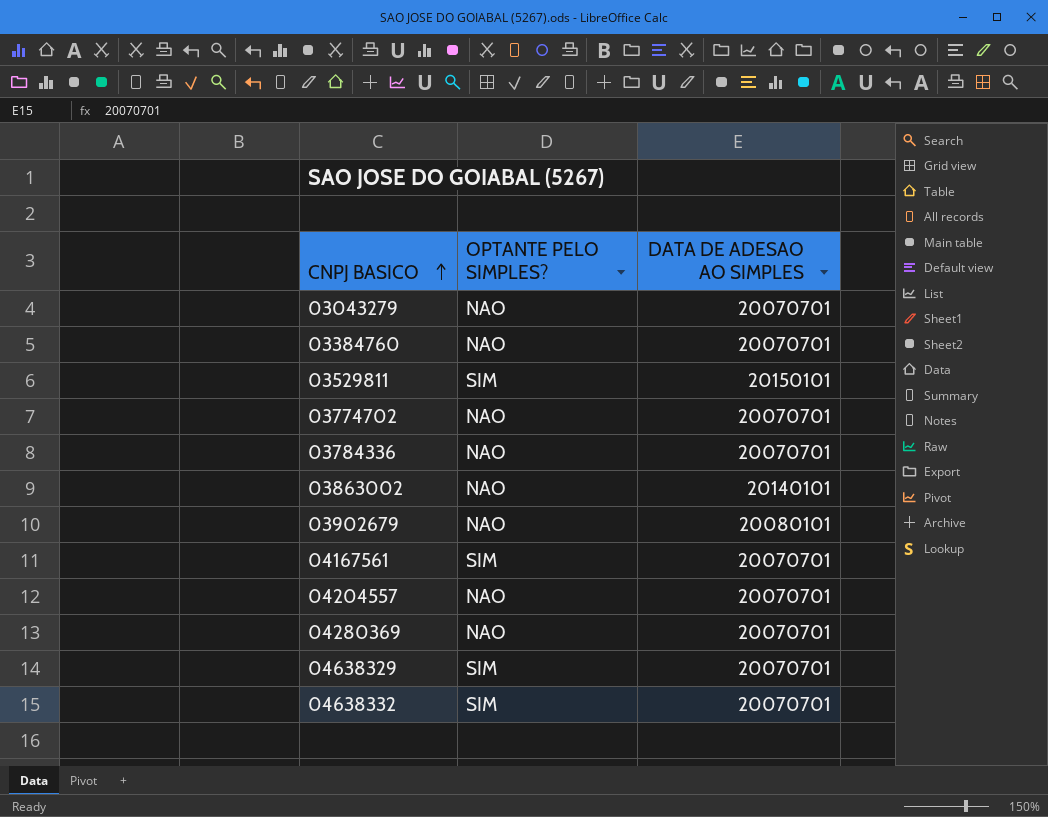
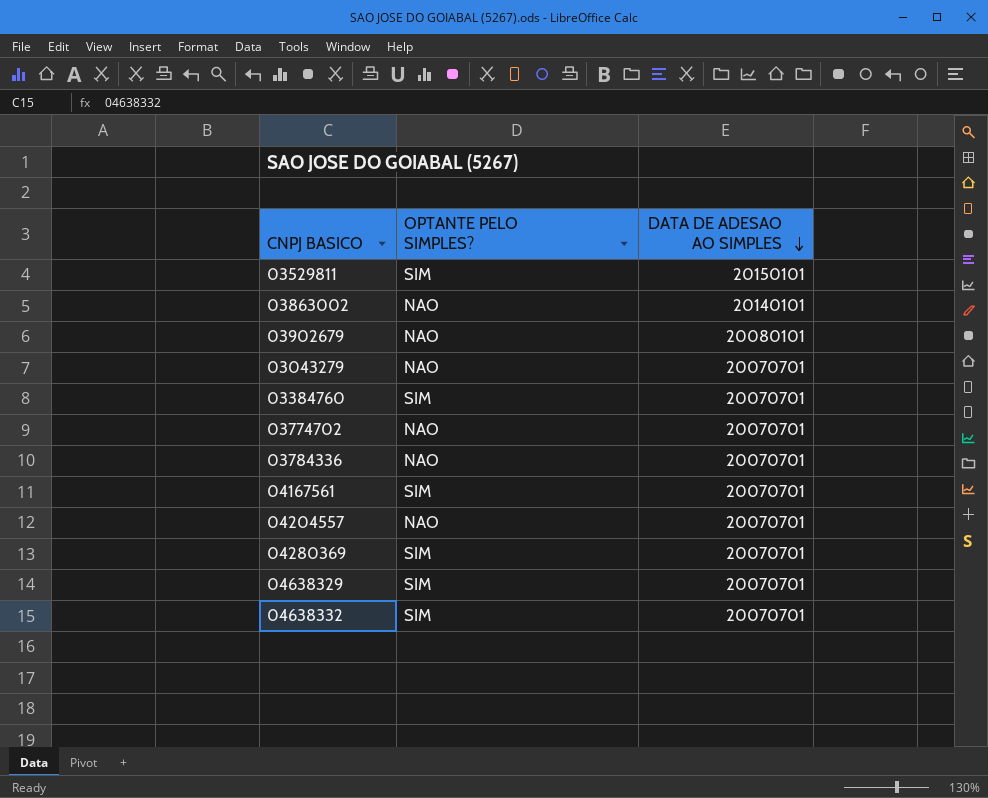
row order: CNPJ BASICO ascending -> DATA DE ADESAO AO SIMPLES descending
03384760 | OPTANTE PELO SIMPLES?: NAO -> SIM
04280369 | OPTANTE PELO SIMPLES?: NAO -> SIM

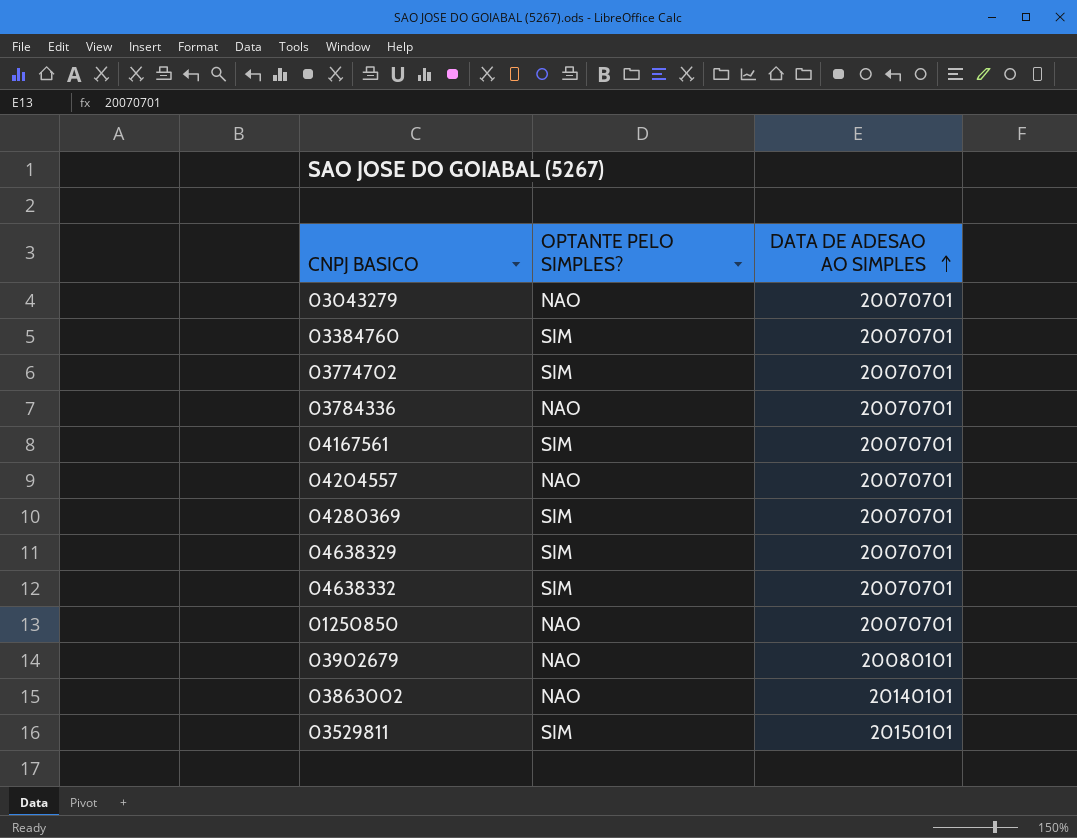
row order: DATA DE ADESAO AO SIMPLES descending -> DATA DE ADESAO AO SIMPLES ascending
03774702 | OPTANTE PELO SIMPLES?: NAO -> SIM
row 01250850: none -> NAO | 20070701

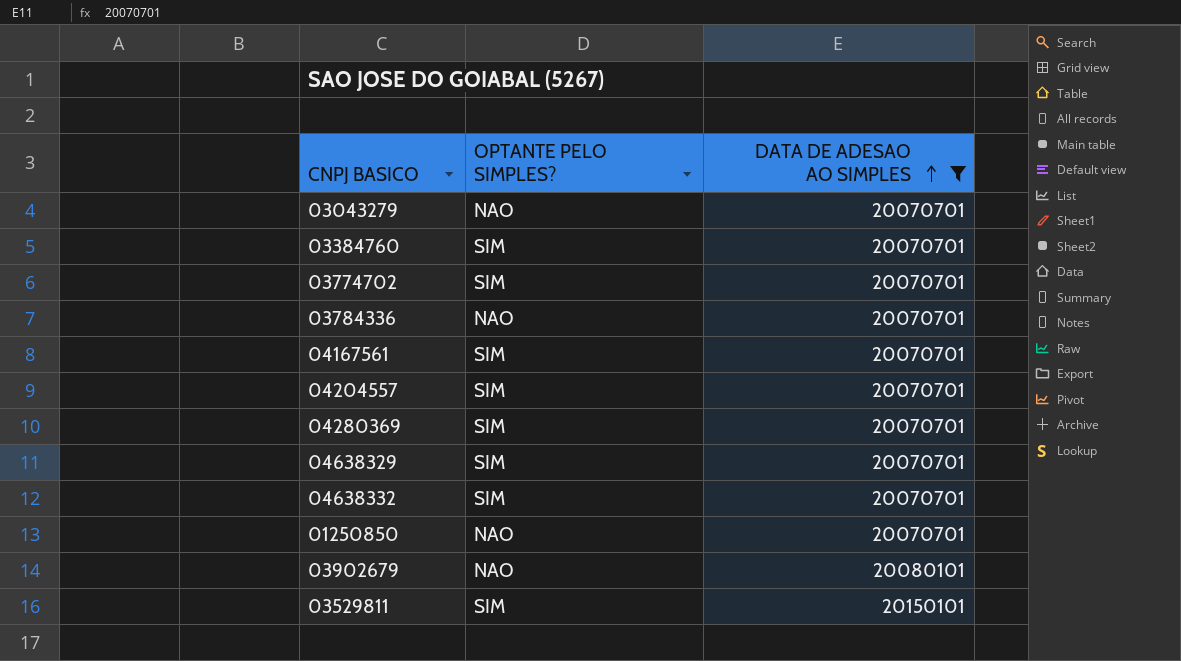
filter: none -> DATA DE ADESAO AO SIMPLES != 20140101
04204557 | OPTANTE PELO SIMPLES?: NAO -> SIM

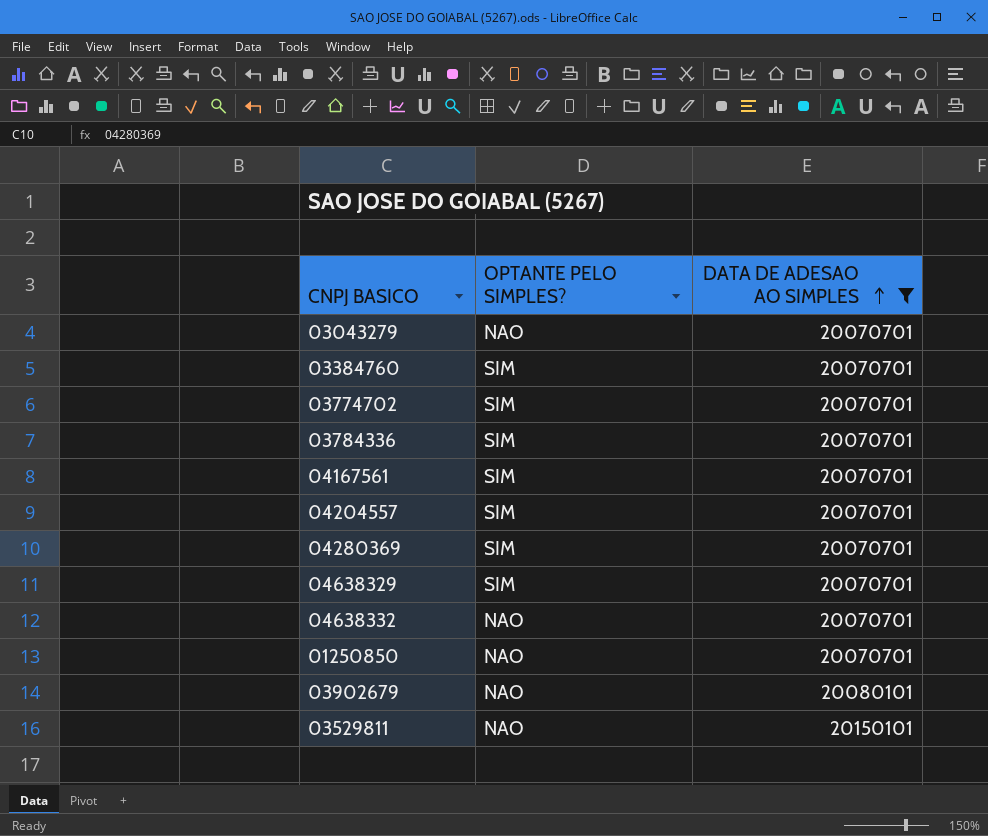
03784336 | OPTANTE PELO SIMPLES?: NAO -> SIM
04638332 | OPTANTE PELO SIMPLES?: SIM -> NAO
03529811 | OPTANTE PELO SIMPLES?: SIM -> NAO

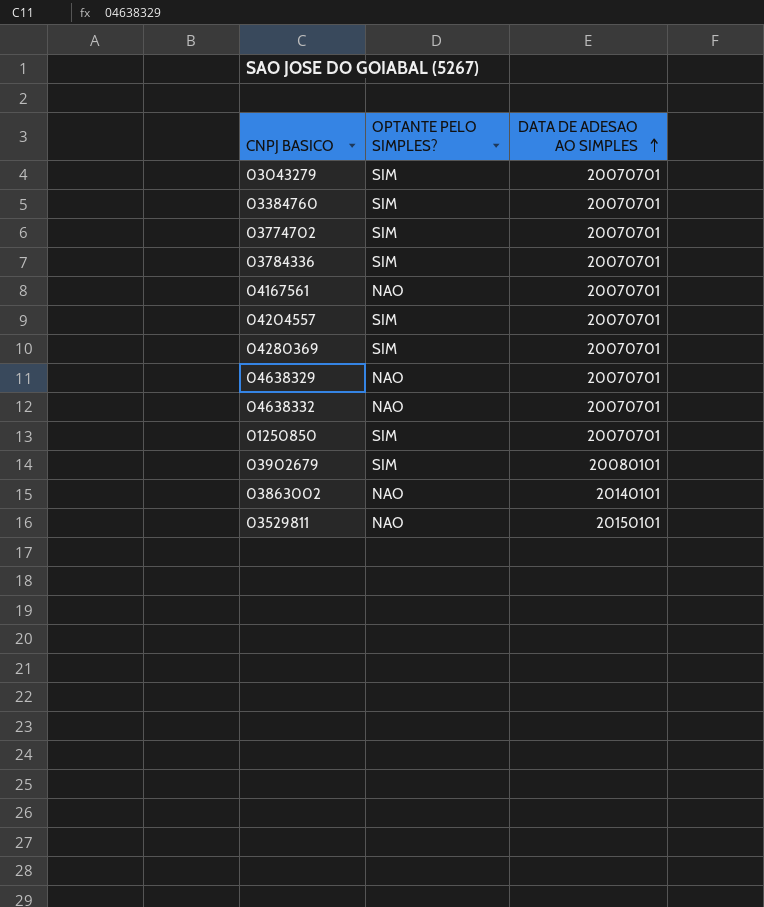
filter: DATA DE ADESAO AO SIMPLES != 20140101 -> none
03043279 | OPTANTE PELO SIMPLES?: NAO -> SIM
04167561 | OPTANTE PELO SIMPLES?: SIM -> NAO
04638329 | OPTANTE PELO SIMPLES?: SIM -> NAO
01250850 | OPTANTE PELO SIMPLES?: NAO -> SIM
03902679 | OPTANTE PELO SIMPLES?: NAO -> SIM

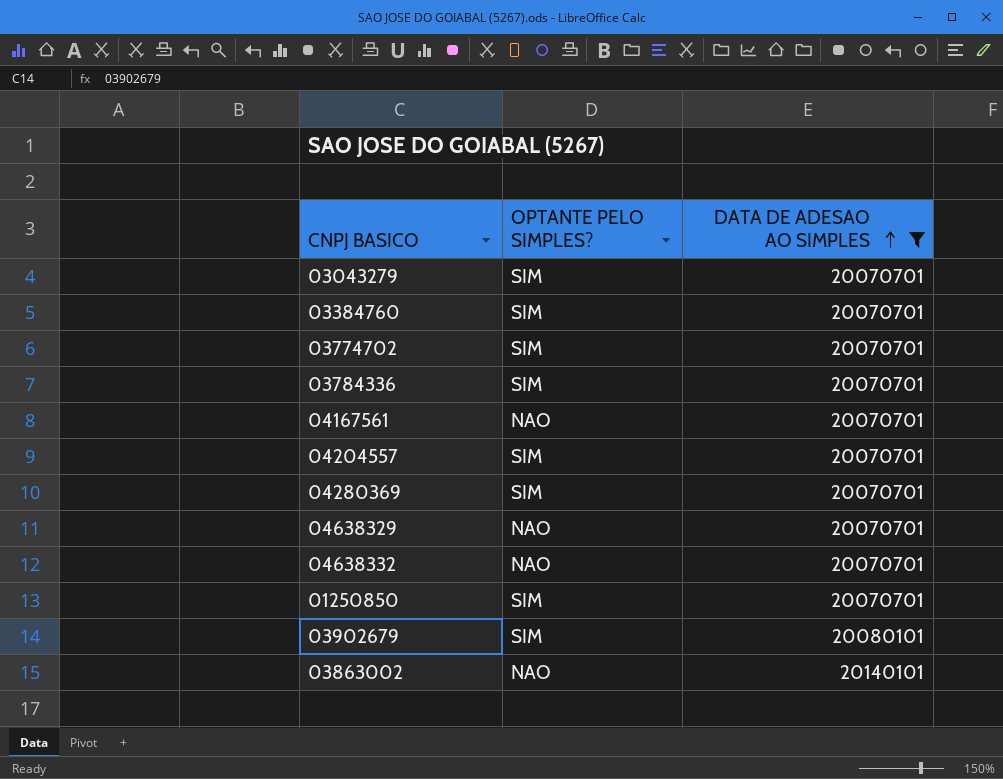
filter: none -> DATA DE ADESAO AO SIMPLES != 20150101

